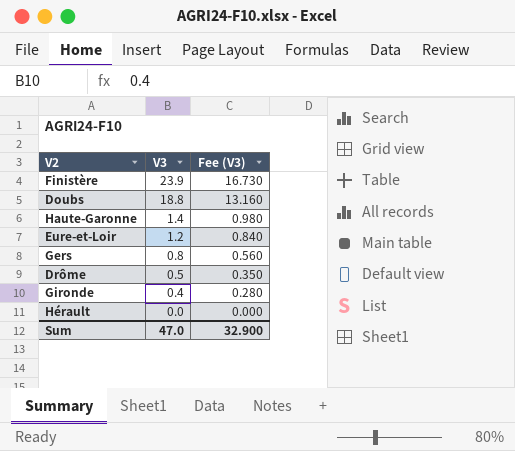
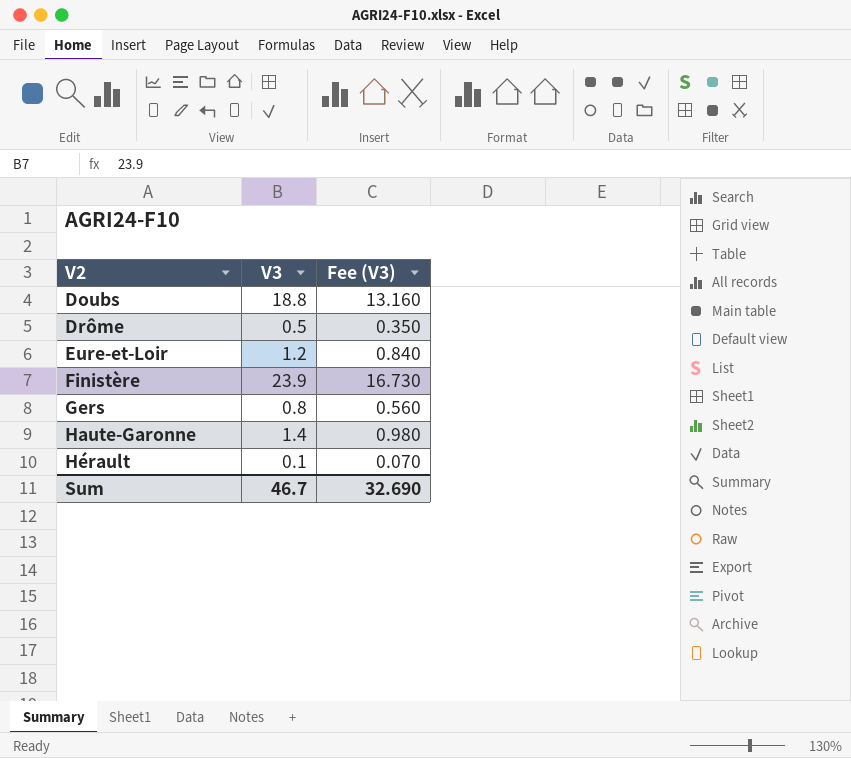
row order: V3 descending -> V2 ascending
row Gironde: 0.4 | 0.280 -> none
Hérault | V3: 0.0 -> 0.1
Hérault | Fee (V3): 0.000 -> 0.070
Sum | V3: 47.0 -> 46.7
Sum | Fee (V3): 32.900 -> 32.690

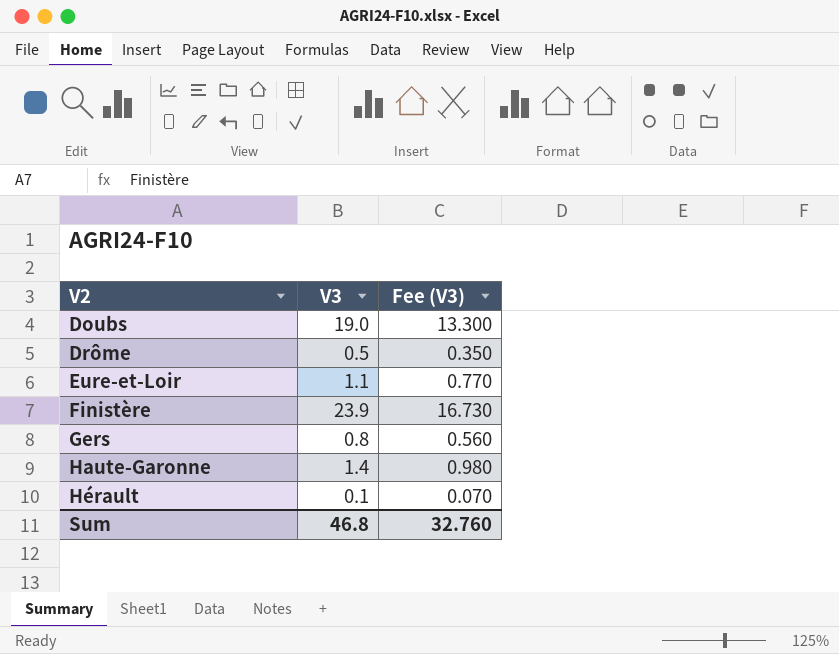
Doubs | V3: 18.8 -> 19.0
Doubs | Fee (V3): 13.160 -> 13.300
Eure-et-Loir | V3: 1.2 -> 1.1
Eure-et-Loir | Fee (V3): 0.840 -> 0.770
Sum | V3: 46.7 -> 46.8
Sum | Fee (V3): 32.690 -> 32.760

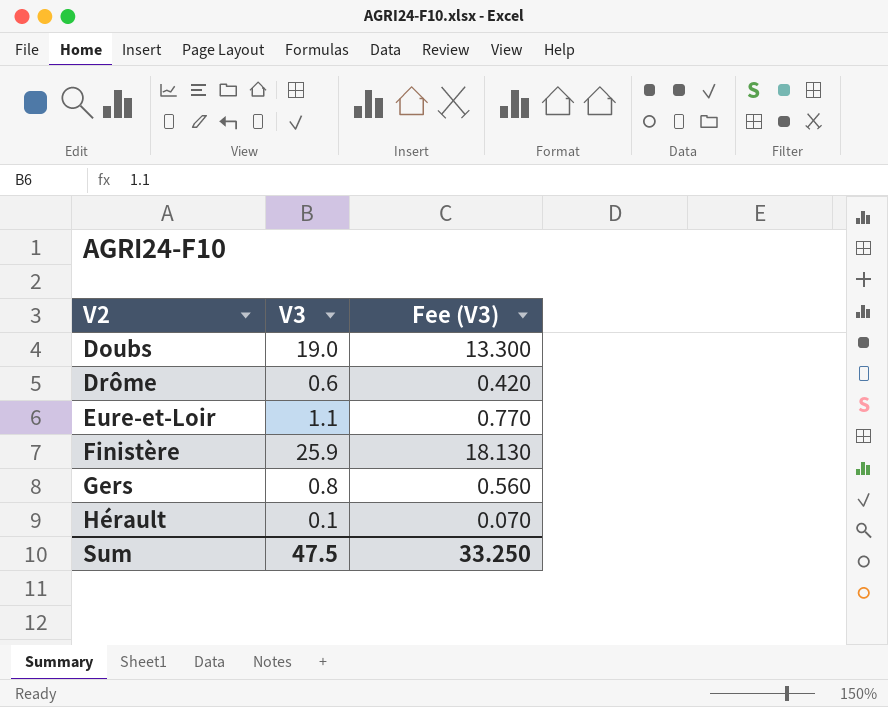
row Haute-Garonne: 1.4 | 0.980 -> none
Drôme | V3: 0.5 -> 0.6
Drôme | Fee (V3): 0.350 -> 0.420
Finistère | V3: 23.9 -> 25.9
Finistère | Fee (V3): 16.730 -> 18.130
Sum | V3: 46.8 -> 47.5
Sum | Fee (V3): 32.760 -> 33.250

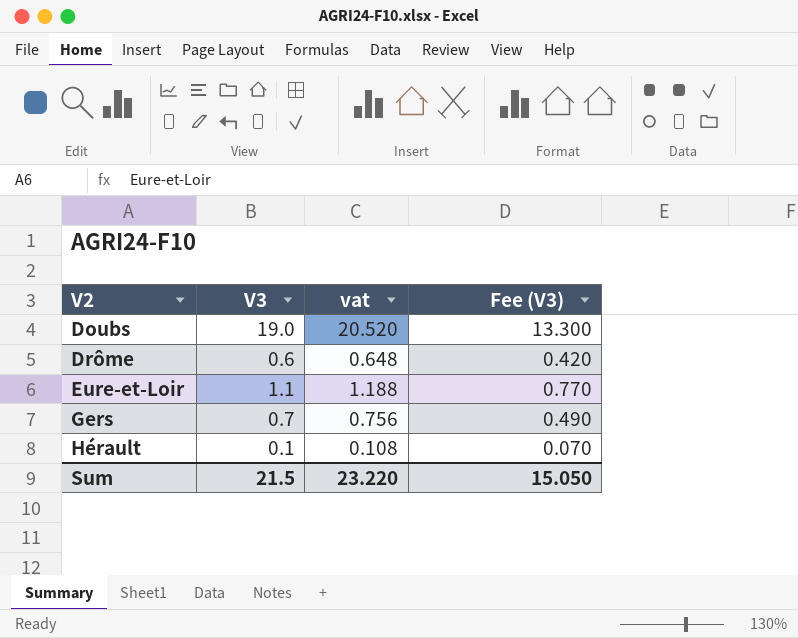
column vat | formula: none -> [V3] * 1.08
row Finistère: 25.9 | 18.130 -> none
Gers | V3: 0.8 -> 0.7
Gers | Fee (V3): 0.560 -> 0.490
Sum | V3: 47.5 -> 21.5
Sum | Fee (V3): 33.250 -> 15.050

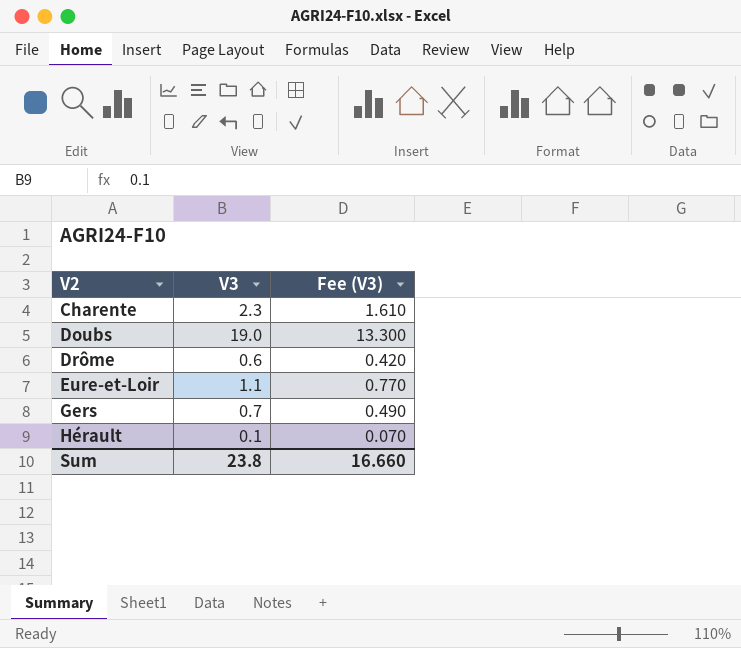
column vat | formula: [V3] * 1.08 -> none
row Charente: none -> 2.3 | 1.610
Sum | V3: 21.5 -> 23.8
Sum | Fee (V3): 15.050 -> 16.660

